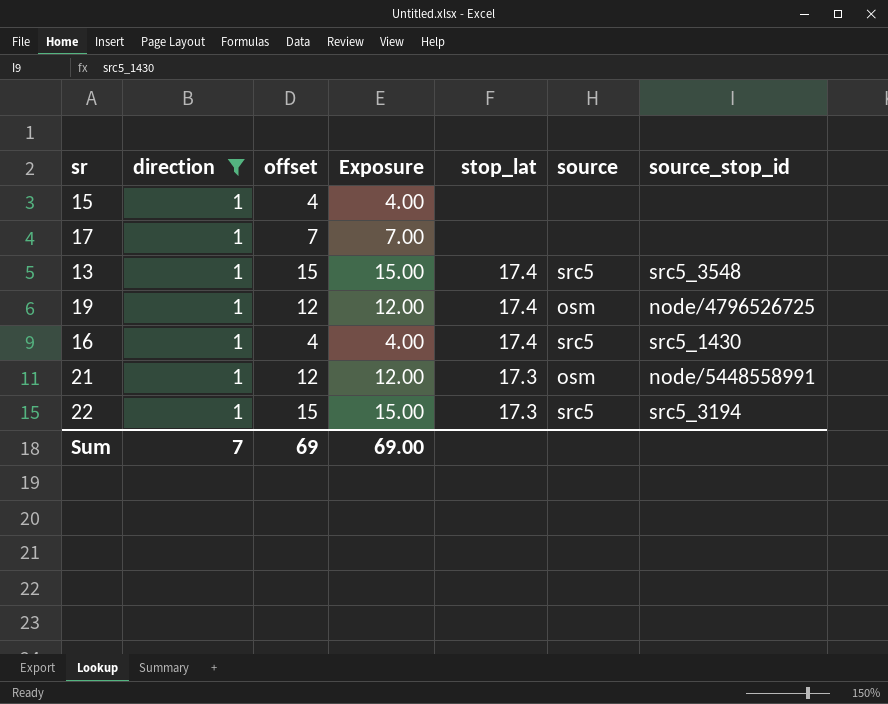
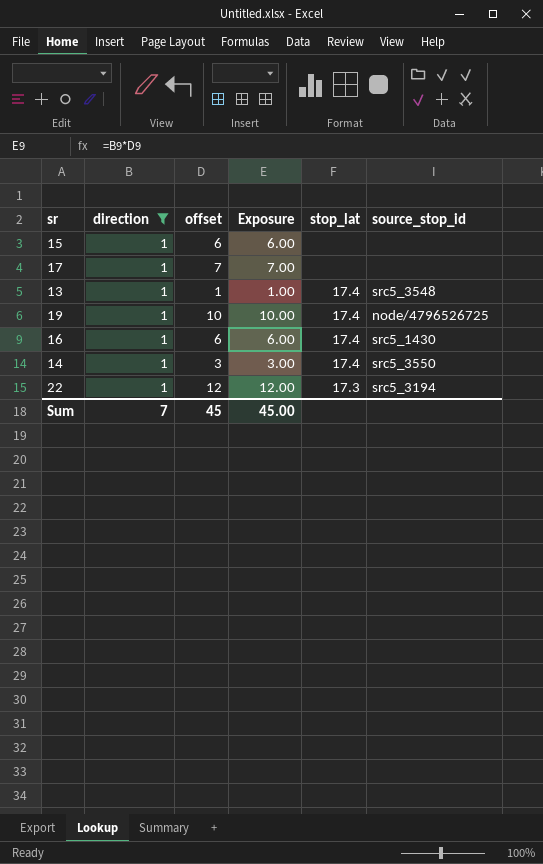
column source | position: 6 -> none
row 21: 1 | 12 | 12.00 | 17.3 | osm | node/5448558991 -> none
15 | offset: 4 -> 6
15 | Exposure: 4.00 -> 6.00
13 | offset: 15 -> 1
13 | Exposure: 15.00 -> 1.00
19 | offset: 12 -> 10
19 | Exposure: 12.00 -> 10.00
16 | offset: 4 -> 6
16 | Exposure: 4.00 -> 6.00
row 14: none -> 1 | 3 | 3.00 | 17.4 | src5_3550
22 | offset: 15 -> 12
22 | Exposure: 15.00 -> 12.00
Sum | offset: 69 -> 45
Sum | Exposure: 69.00 -> 45.00

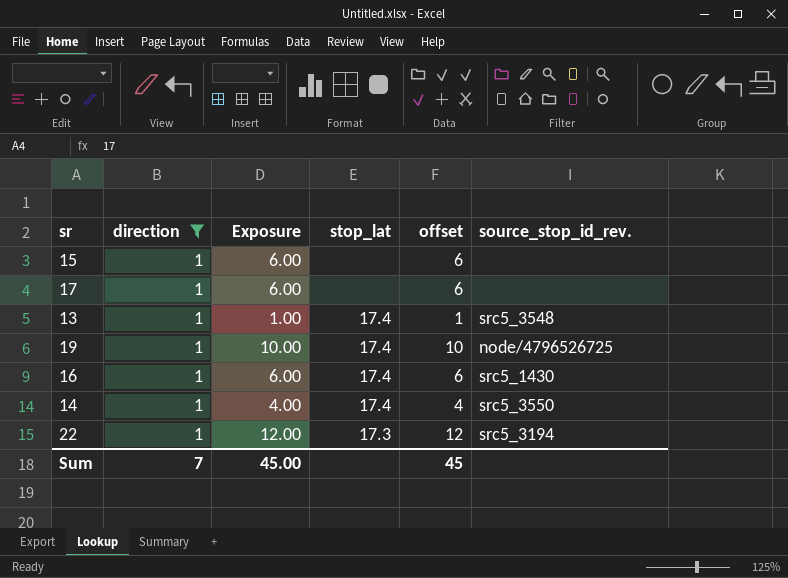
column offset | position: 3 -> 5
column name: source_stop_id -> source_stop_id_rev.
17 | Exposure: 7.00 -> 6.00
17 | offset: 7 -> 6
14 | Exposure: 3.00 -> 4.00
14 | offset: 3 -> 4

